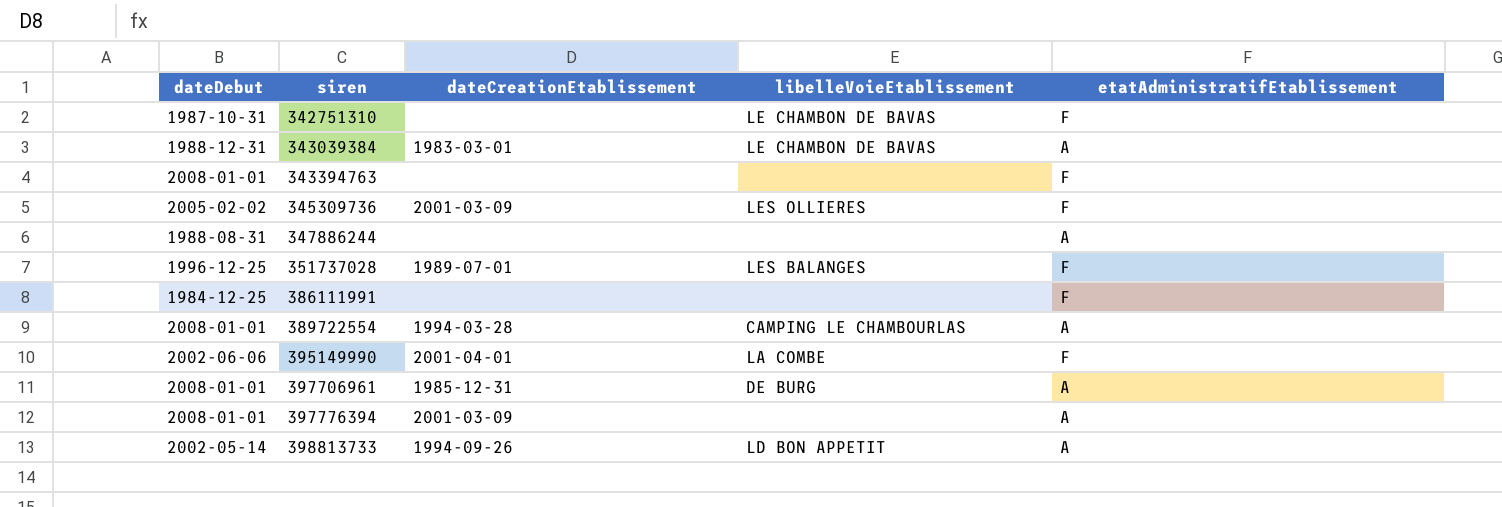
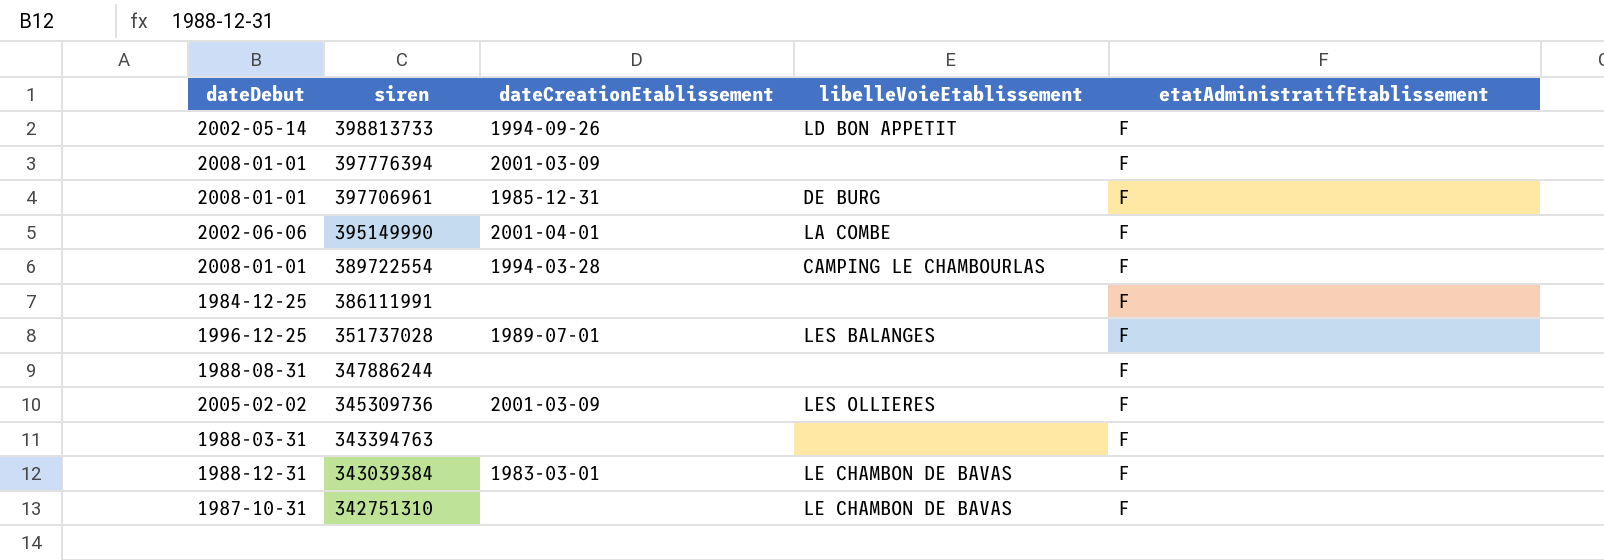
row order: siren ascending -> siren descending
398813733 | etatAdministratifEtablissement: A -> F
397776394 | etatAdministratifEtablissement: A -> F
397706961 | etatAdministratifEtablissement: A -> F
389722554 | etatAdministratifEtablissement: A -> F
347886244 | etatAdministratifEtablissement: A -> F
343394763 | dateDebut: 2008-01-01 -> 1988-03-31
343039384 | etatAdministratifEtablissement: A -> F

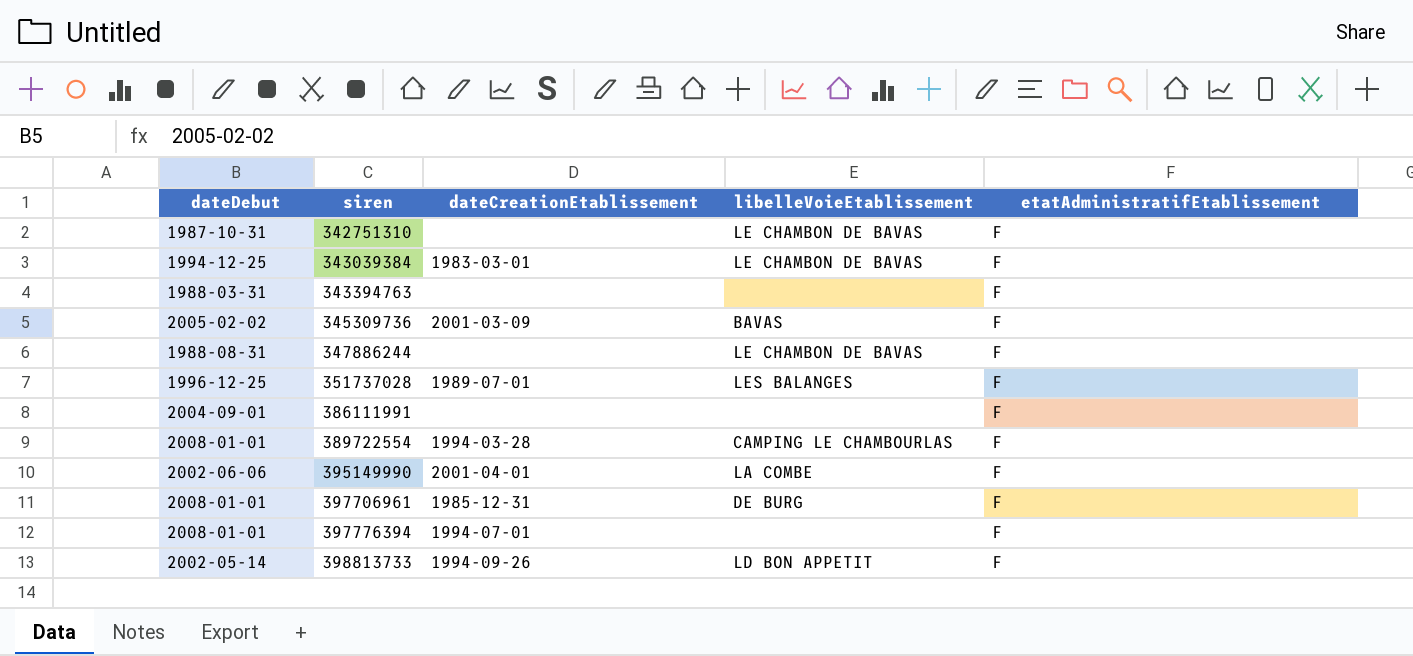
row order: siren descending -> siren ascending
343039384 | dateDebut: 1988-12-31 -> 1994-12-25
345309736 | libelleVoieEtablissement: LES OLLIERES -> BAVAS
347886244 | libelleVoieEtablissement: none -> LE CHAMBON DE BAVAS
386111991 | dateDebut: 1984-12-25 -> 2004-09-01
397776394 | dateCreationEtablissement: 2001-03-09 -> 1994-07-01

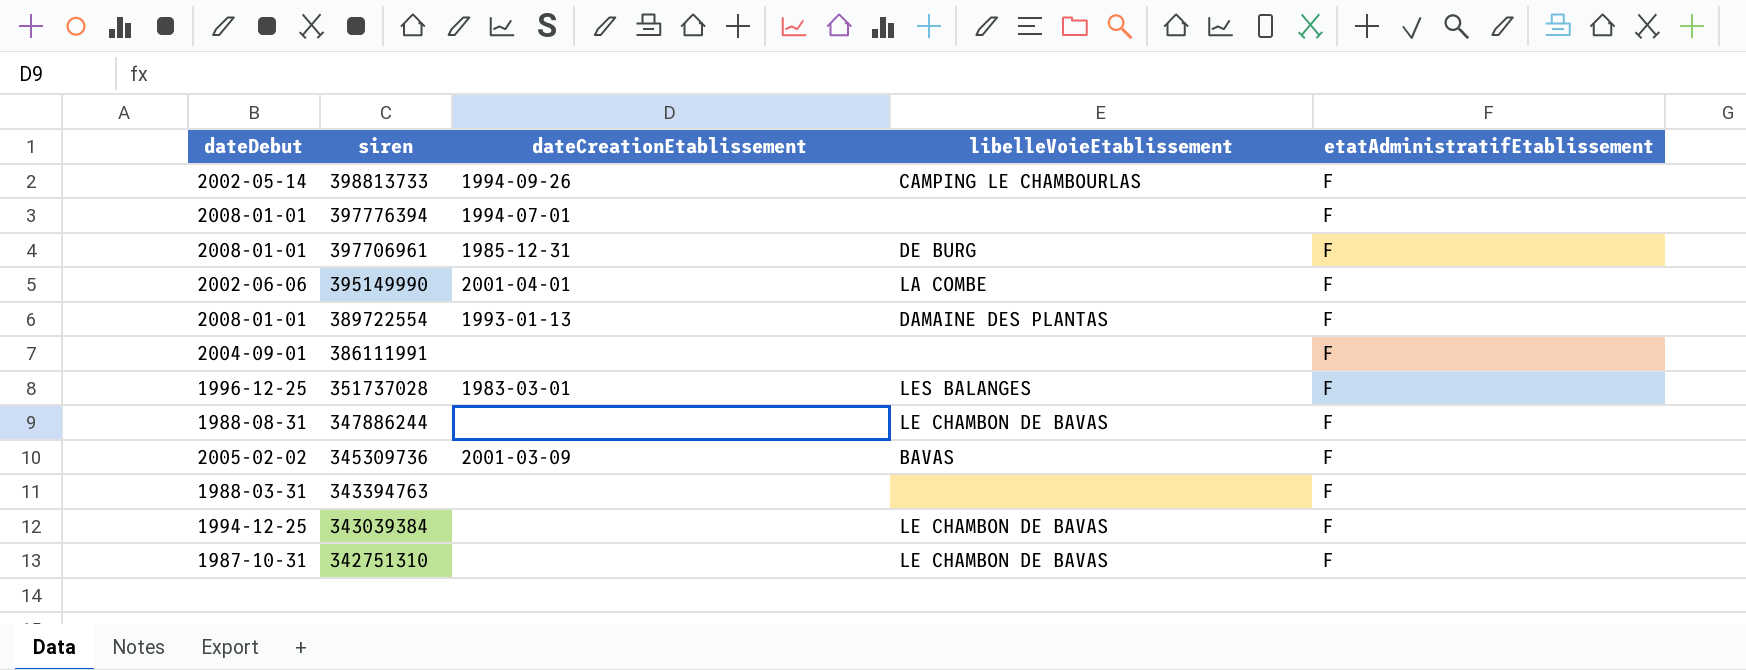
row order: siren ascending -> siren descending
398813733 | libelleVoieEtablissement: LD BON APPETIT -> CAMPING LE CHAMBOURLAS
389722554 | dateCreationEtablissement: 1994-03-28 -> 1993-01-13
389722554 | libelleVoieEtablissement: CAMPING LE CHAMBOURLAS -> DAMAINE DES PLANTAS
351737028 | dateCreationEtablissement: 1989-07-01 -> 1983-03-01
343039384 | dateCreationEtablissement: 1983-03-01 -> none

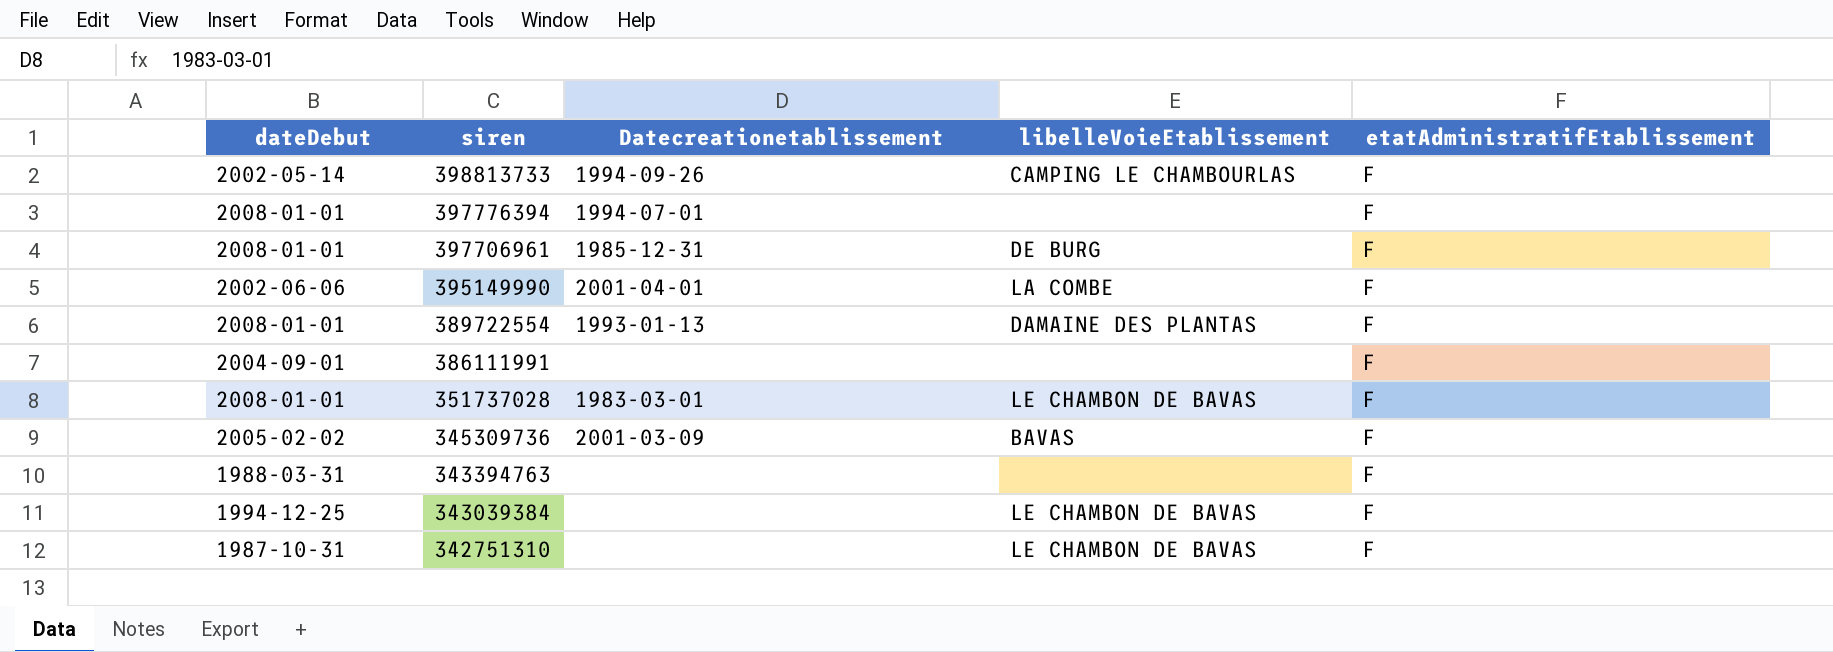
column name: dateCreationEtablissement -> Datecreationetablissement
row 347886244: 1988-08-31 | none | LE CHAMBON DE BAVAS | F -> none
351737028 | dateDebut: 1996-12-25 -> 2008-01-01
351737028 | libelleVoieEtablissement: LES BALANGES -> LE CHAMBON DE BAVAS

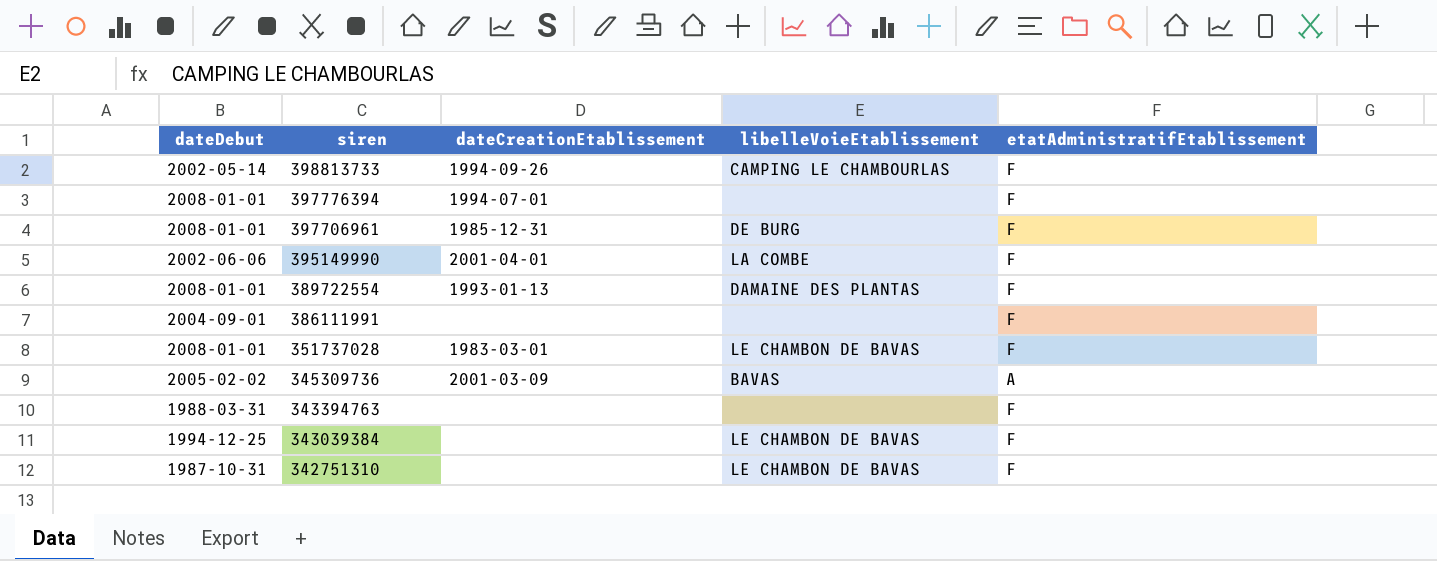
column name: Datecreationetablissement -> dateCreationEtablissement
345309736 | etatAdministratifEtablissement: F -> A

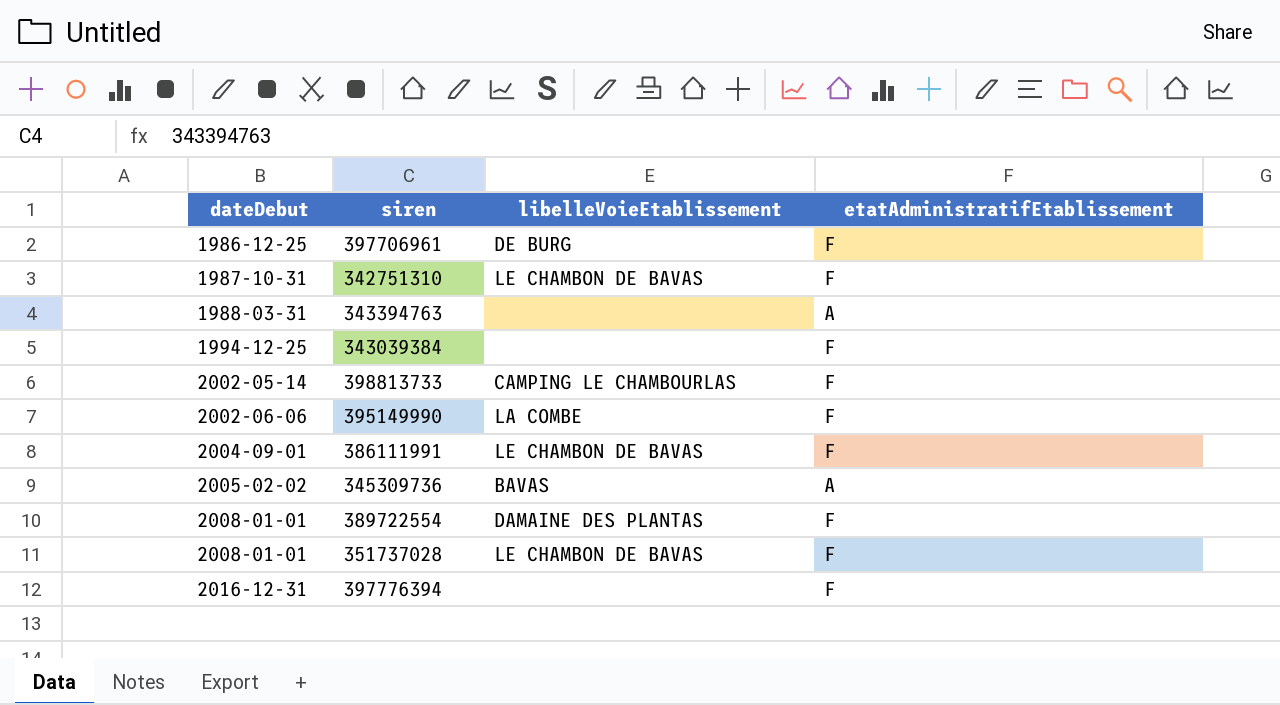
row order: siren descending -> dateDebut ascending
column dateCreationEtablissement | position: 3 -> none
397706961 | dateDebut: 2008-01-01 -> 1986-12-25
343394763 | etatAdministratifEtablissement: F -> A
343039384 | libelleVoieEtablissement: LE CHAMBON DE BAVAS -> none
386111991 | libelleVoieEtablissement: none -> LE CHAMBON DE BAVAS
397776394 | dateDebut: 2008-01-01 -> 2016-12-31

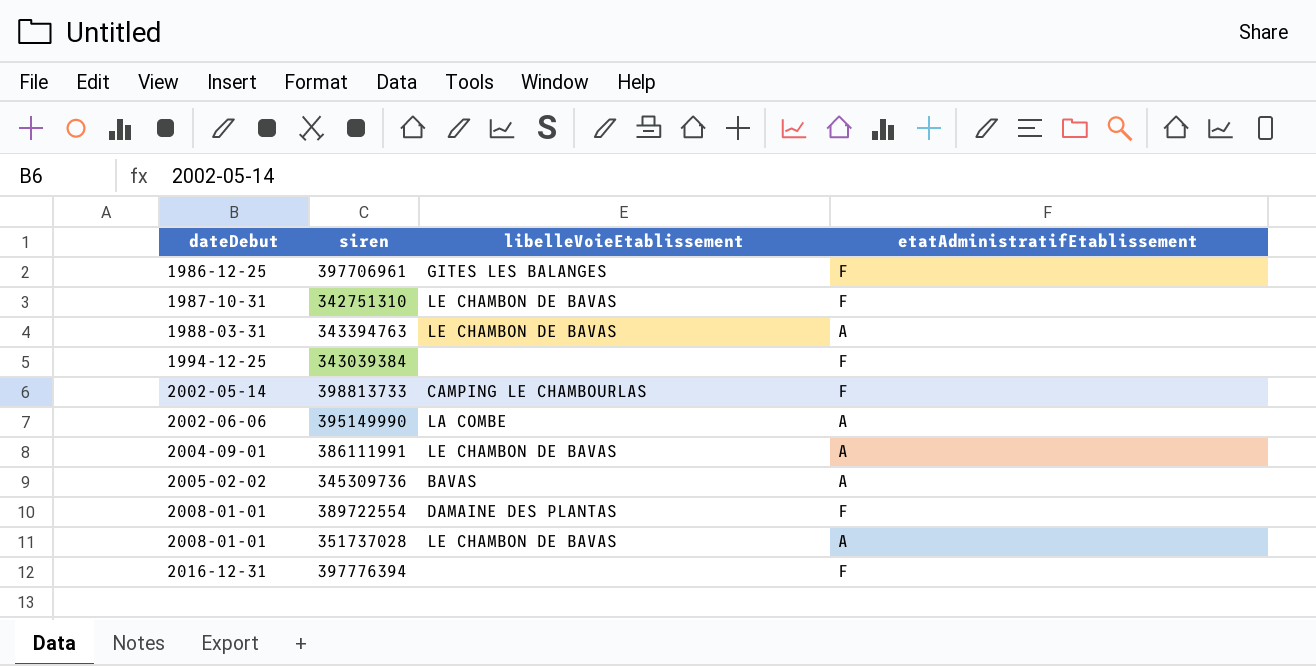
397706961 | libelleVoieEtablissement: DE BURG -> GITES LES BALANGES
343394763 | libelleVoieEtablissement: none -> LE CHAMBON DE BAVAS
395149990 | etatAdministratifEtablissement: F -> A
386111991 | etatAdministratifEtablissement: F -> A
351737028 | etatAdministratifEtablissement: F -> A

